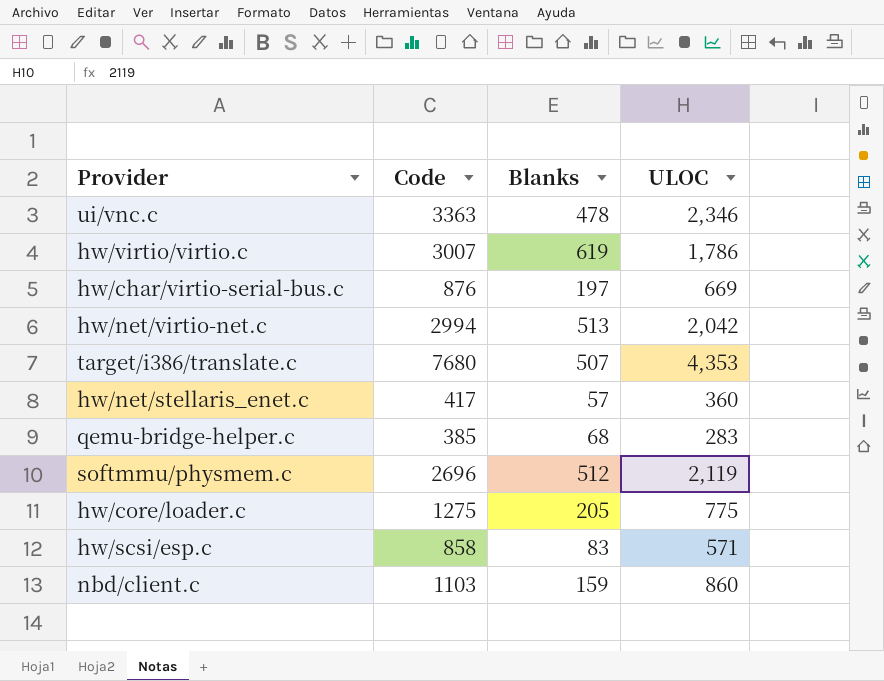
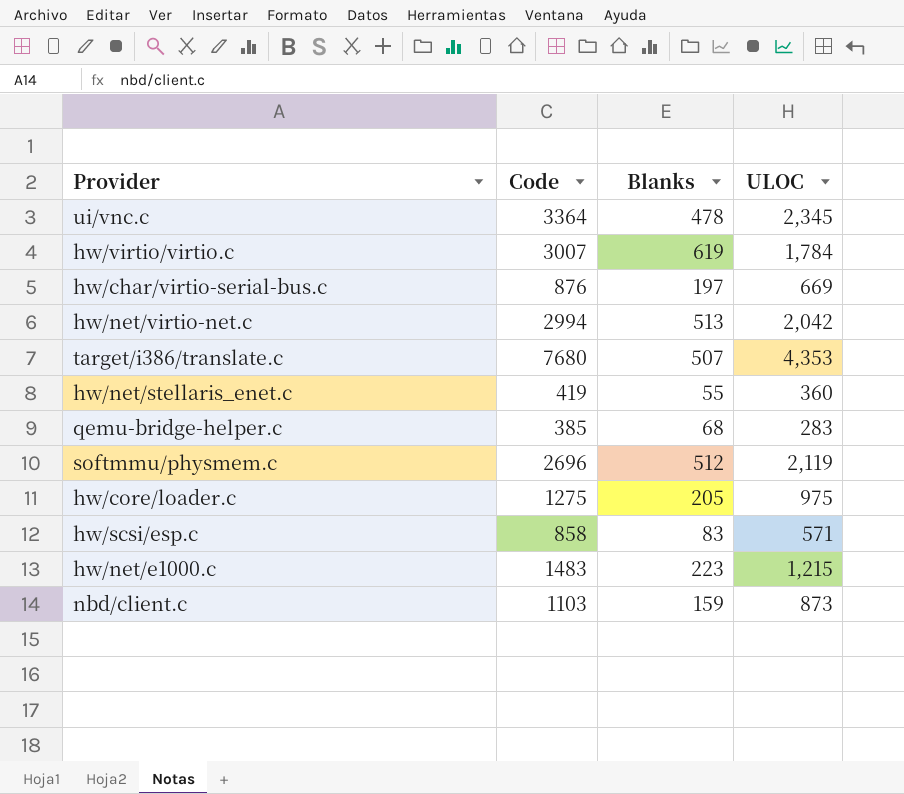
ui/vnc.c | Code: 3363 -> 3364
ui/vnc.c | ULOC: 2,346 -> 2,345
hw/virtio/virtio.c | ULOC: 1,786 -> 1,784
hw/net/stellaris_enet.c | Code: 417 -> 419
hw/net/stellaris_enet.c | Blanks: 57 -> 55
hw/core/loader.c | ULOC: 775 -> 975
row hw/net/e1000.c: none -> 1483 | 223 | 1,215
nbd/client.c | ULOC: 860 -> 873

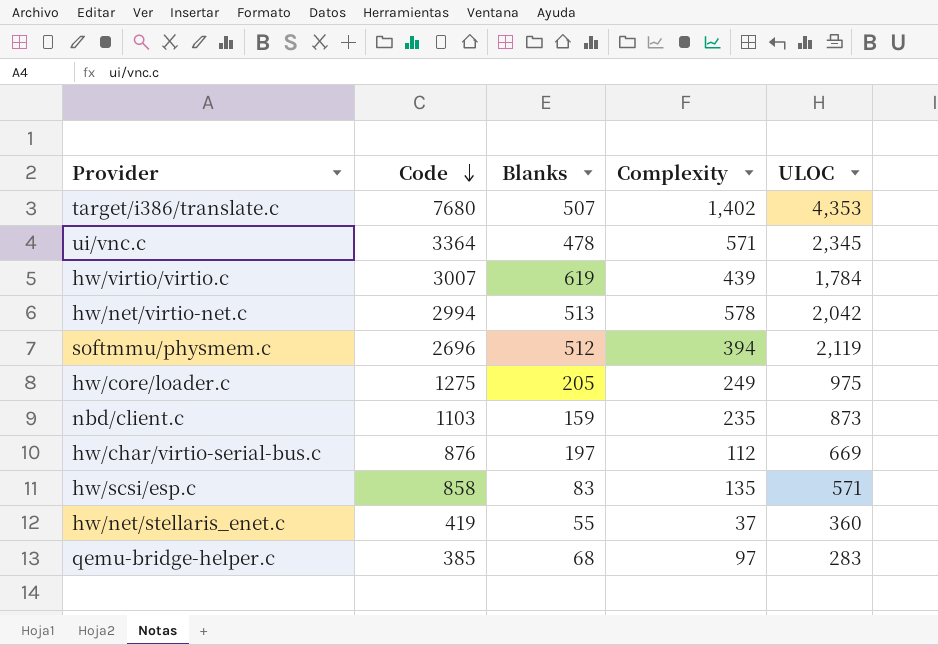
row order: none -> Code descending
column Complexity | position: none -> 4
row hw/net/e1000.c: 1483 | 223 | 1,215 -> none

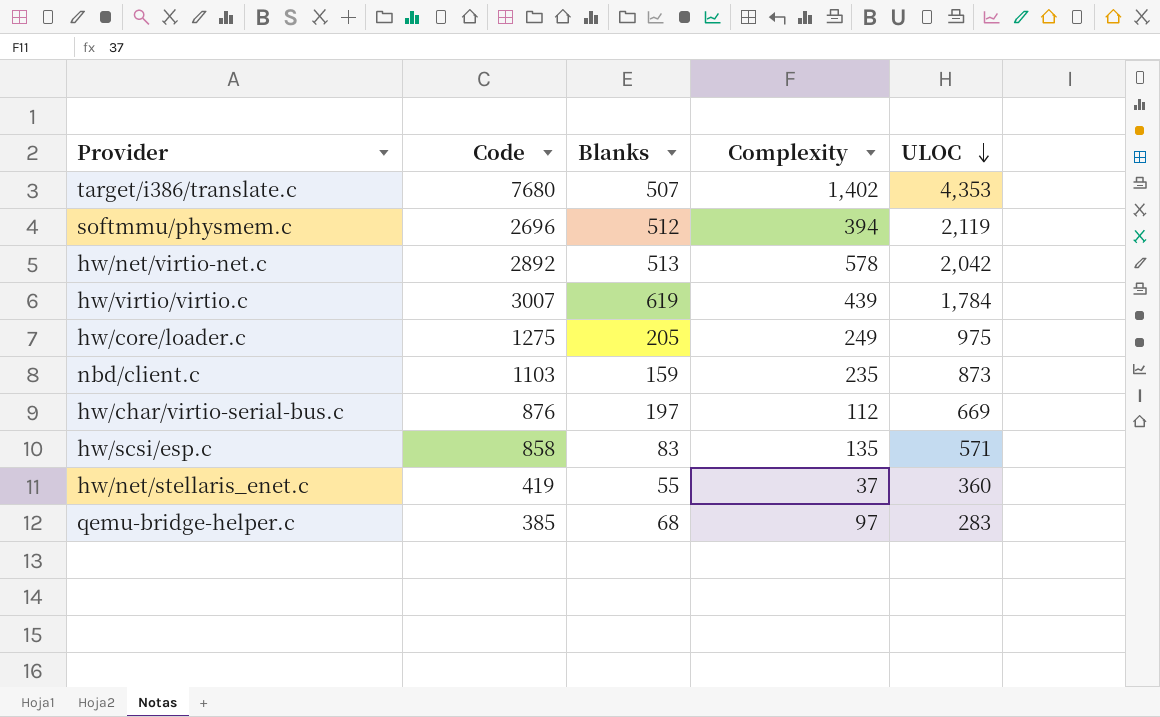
row order: Code descending -> ULOC descending
row ui/vnc.c: 3364 | 478 | 571 | 2,345 -> none
hw/net/virtio-net.c | Code: 2994 -> 2892

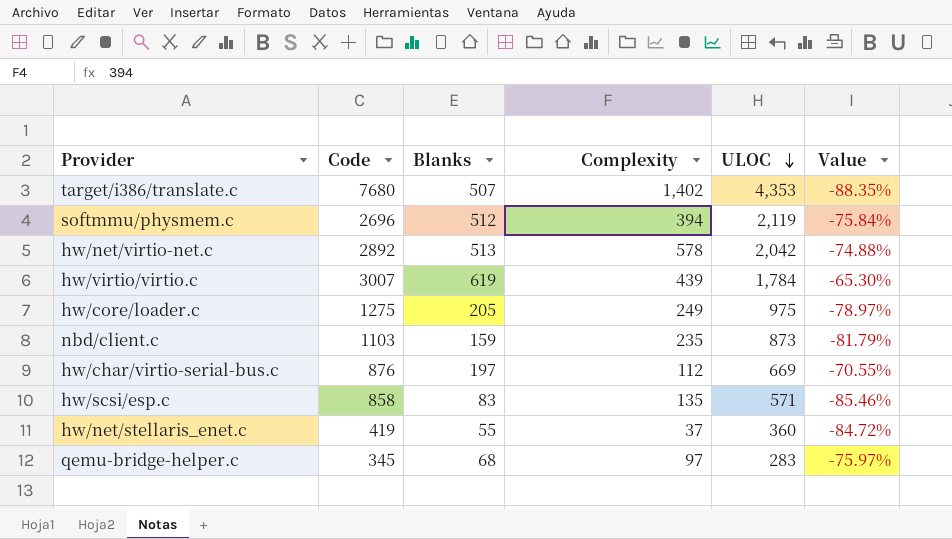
column Value | formula: none -> ([Blanks] - [ULOC]) / [ULOC]
qemu-bridge-helper.c | Code: 385 -> 345

